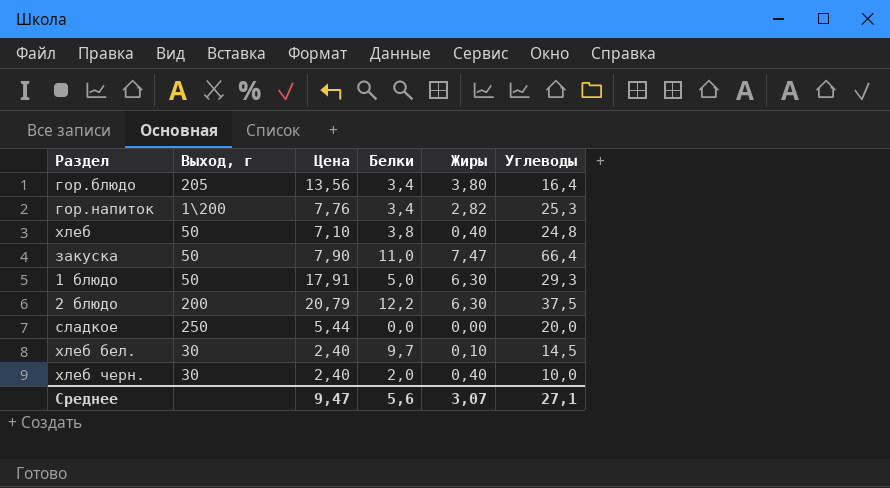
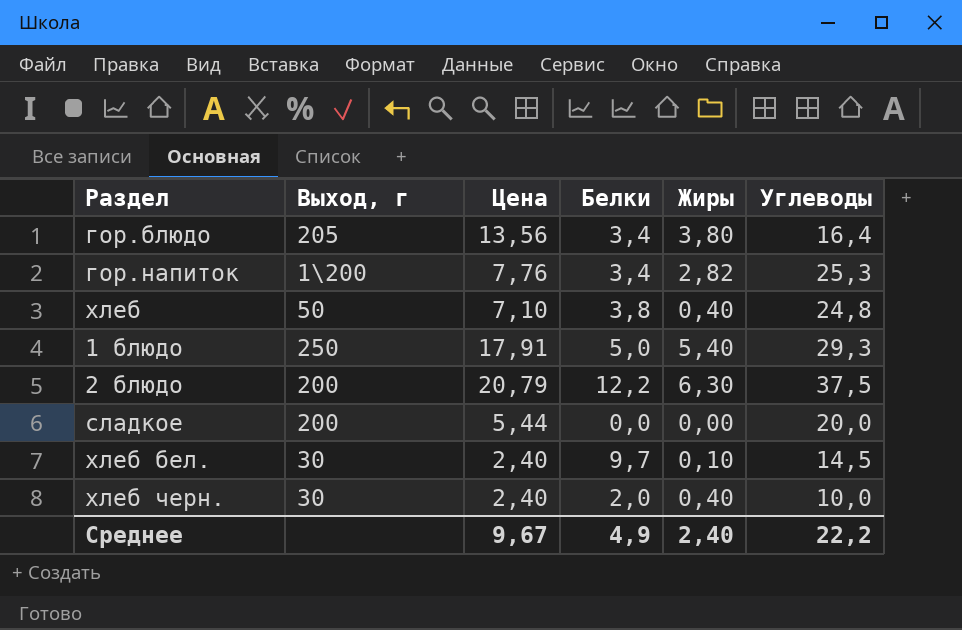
row закуска: 50 | 7,90 | 11,0 | 7,47 | 66,4 -> none
1 блюдо | Выход, г: 50 -> 250
1 блюдо | Жиры: 6,30 -> 5,40
сладкое | Выход, г: 250 -> 200
Среднее | Цена: 9,47 -> 9,67
Среднее | Белки: 5,6 -> 4,9
Среднее | Жиры: 3,07 -> 2,40
Среднее | Углеводы: 27,1 -> 22,2

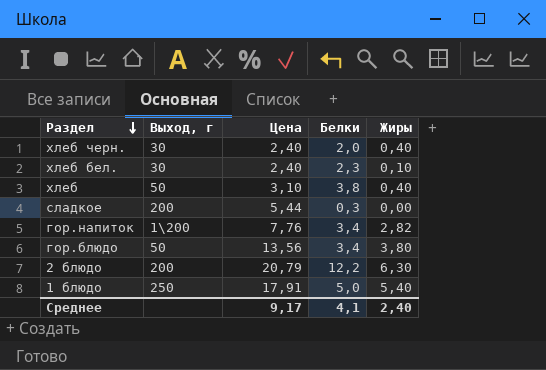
row order: none -> Раздел descending
column Углеводы | position: 6 -> none
хлеб бел. | Белки: 9,7 -> 2,3
хлеб | Цена: 7,10 -> 3,10
сладкое | Белки: 0,0 -> 0,3
гор.блюдо | Выход, г: 205 -> 50
Среднее | Цена: 9,67 -> 9,17
Среднее | Белки: 4,9 -> 4,1

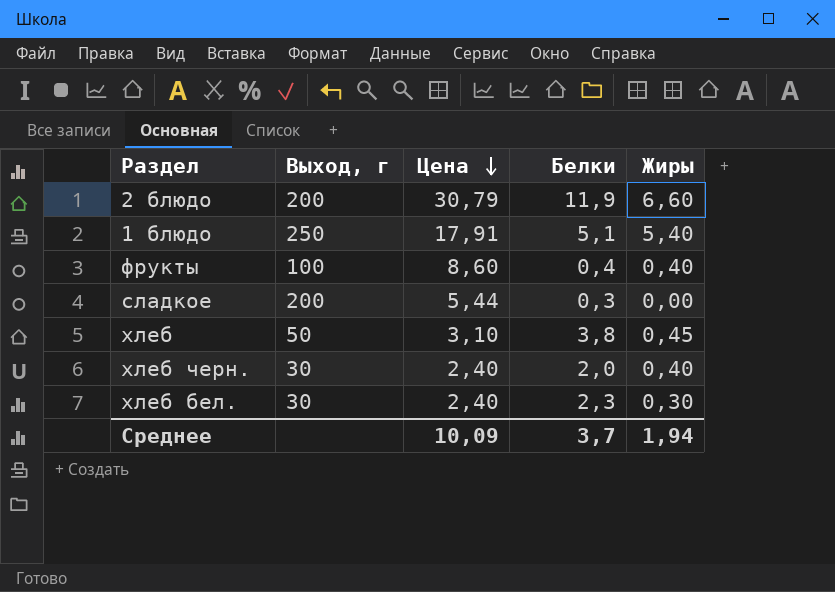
row order: Раздел descending -> Цена descending
row гор.напиток: 1\200 | 7,76 | 3,4 | 2,82 -> none
row гор.блюдо: 50 | 13,56 | 3,4 | 3,80 -> none
2 блюдо | Цена: 20,79 -> 30,79
2 блюдо | Белки: 12,2 -> 11,9
2 блюдо | Жиры: 6,30 -> 6,60
1 блюдо | Белки: 5,0 -> 5,1
row фрукты: none -> 100 | 8,60 | 0,4 | 0,40
хлеб | Жиры: 0,40 -> 0,45
хлеб бел. | Жиры: 0,10 -> 0,30
Среднее | Цена: 9,17 -> 10,09
Среднее | Белки: 4,1 -> 3,7
Среднее | Жиры: 2,40 -> 1,94

